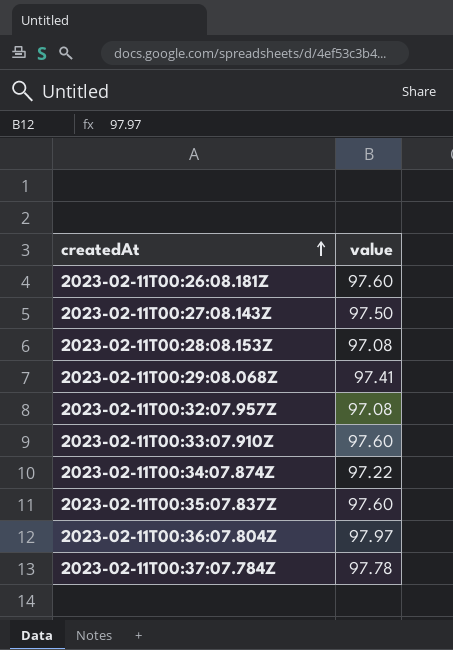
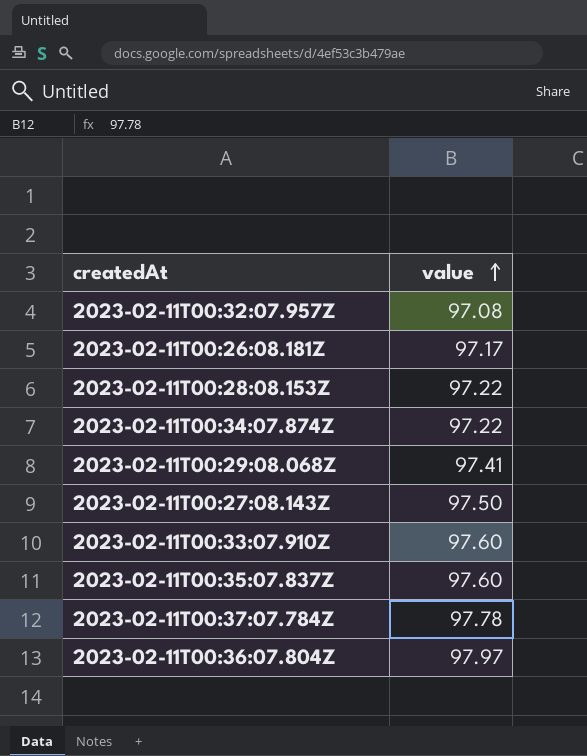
row order: createdAt ascending -> value ascending
2023-02-11T00:26:08.181Z | value: 97.60 -> 97.17
2023-02-11T00:28:08.153Z | value: 97.08 -> 97.22

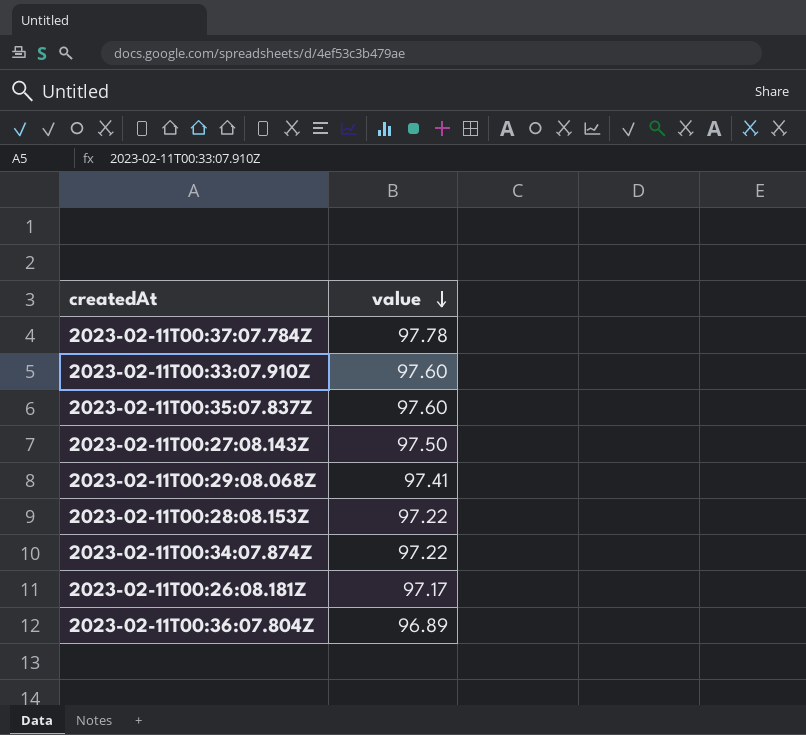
row order: value ascending -> value descending
row 2023-02-11T00:32:07.957Z: 97.08 -> none
2023-02-11T00:36:07.804Z | value: 97.97 -> 96.89

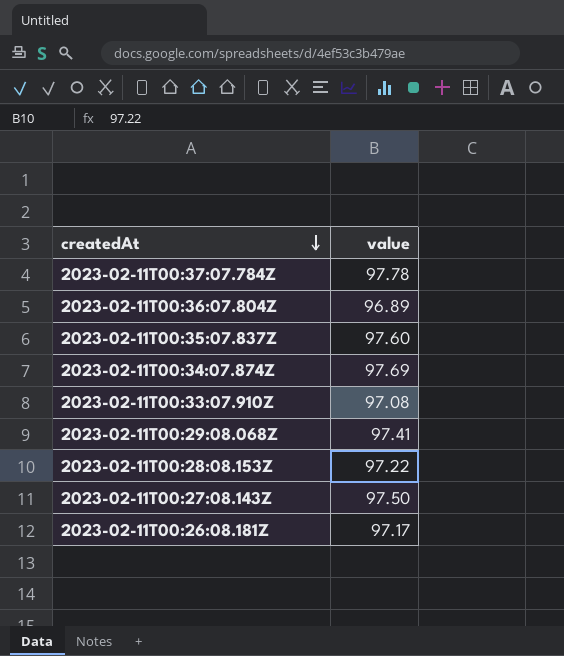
row order: value descending -> createdAt descending
2023-02-11T00:34:07.874Z | value: 97.22 -> 97.69
2023-02-11T00:33:07.910Z | value: 97.60 -> 97.08

